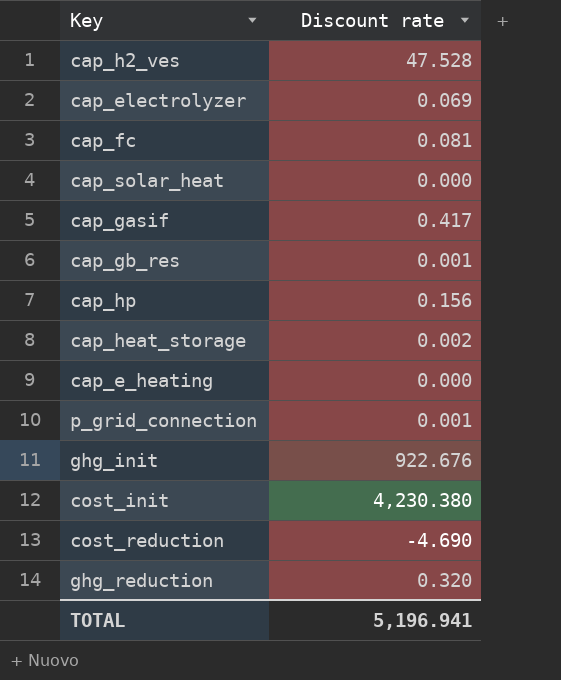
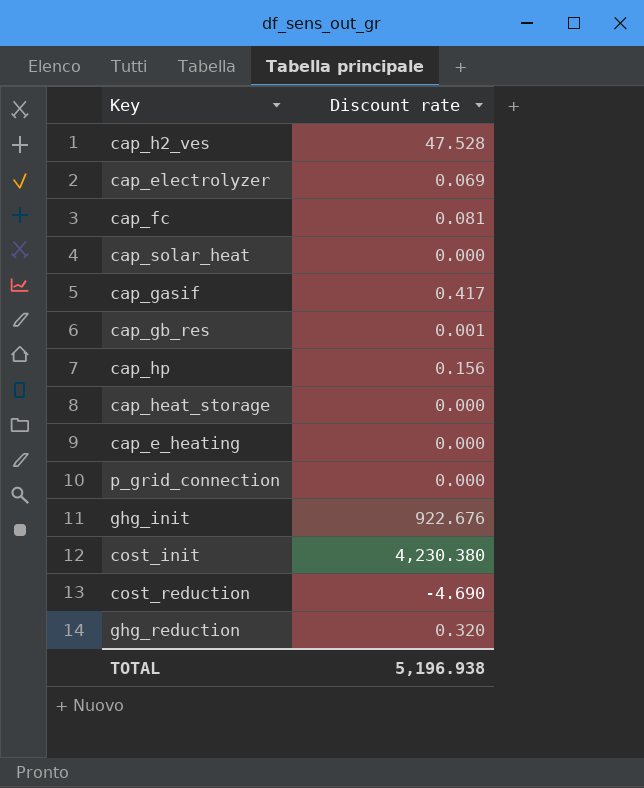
cap_heat_storage | Discount rate: 0.002 -> 0.000
p_grid_connection | Discount rate: 0.001 -> 0.000
TOTAL | Discount rate: 5,196.941 -> 5,196.938

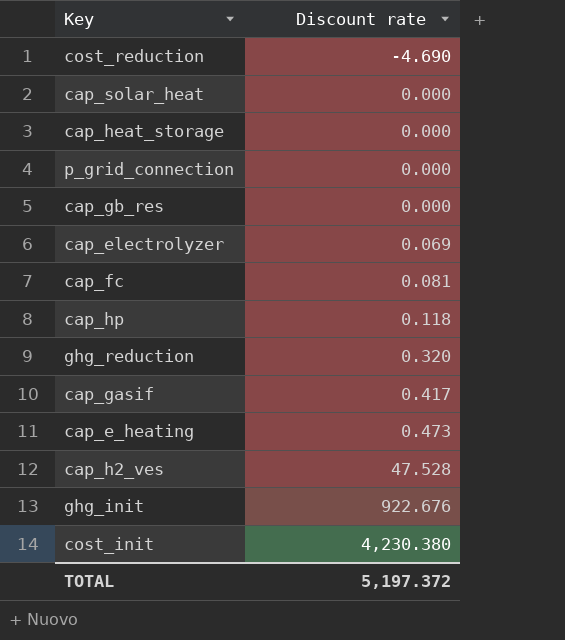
row order: none -> Discount rate ascending
cap_gb_res | Discount rate: 0.001 -> 0.000
cap_hp | Discount rate: 0.156 -> 0.118
cap_e_heating | Discount rate: 0.000 -> 0.473
TOTAL | Discount rate: 5,196.938 -> 5,197.372

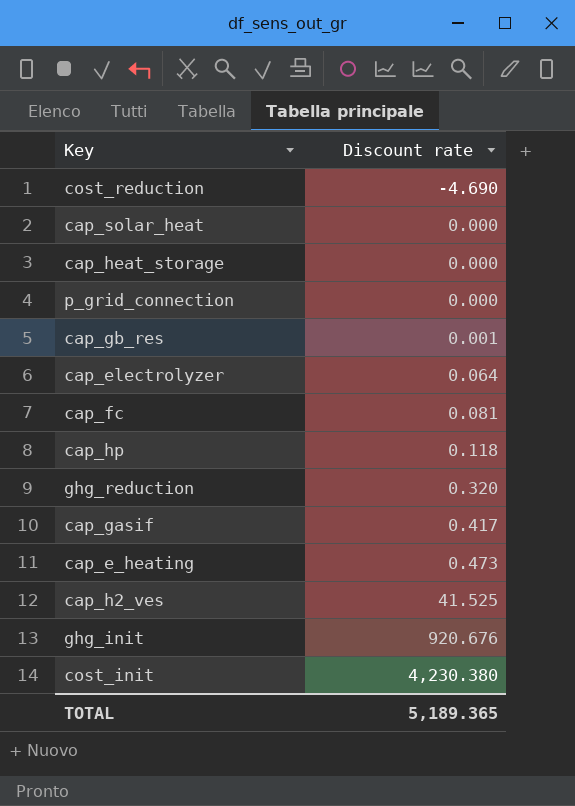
cap_gb_res | Discount rate: 0.000 -> 0.001
cap_electrolyzer | Discount rate: 0.069 -> 0.064
cap_h2_ves | Discount rate: 47.528 -> 41.525
ghg_init | Discount rate: 922.676 -> 920.676
TOTAL | Discount rate: 5,197.372 -> 5,189.365

